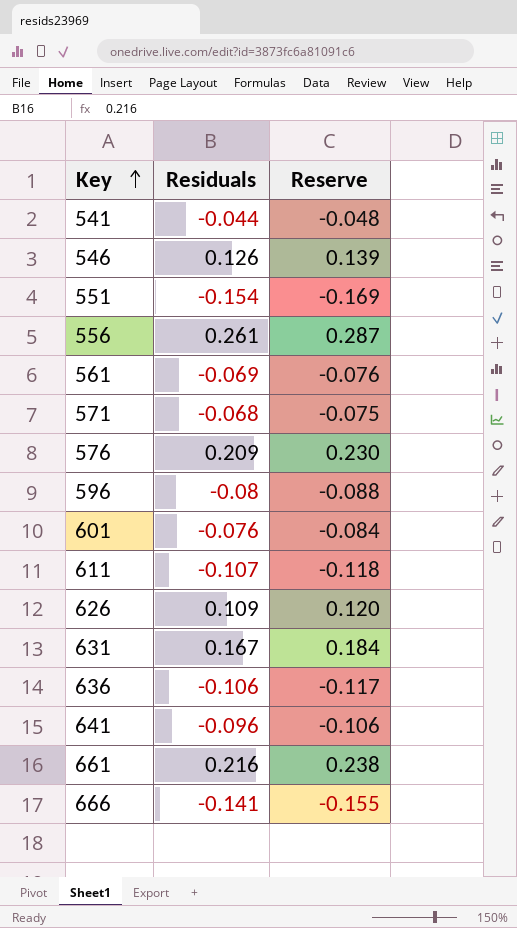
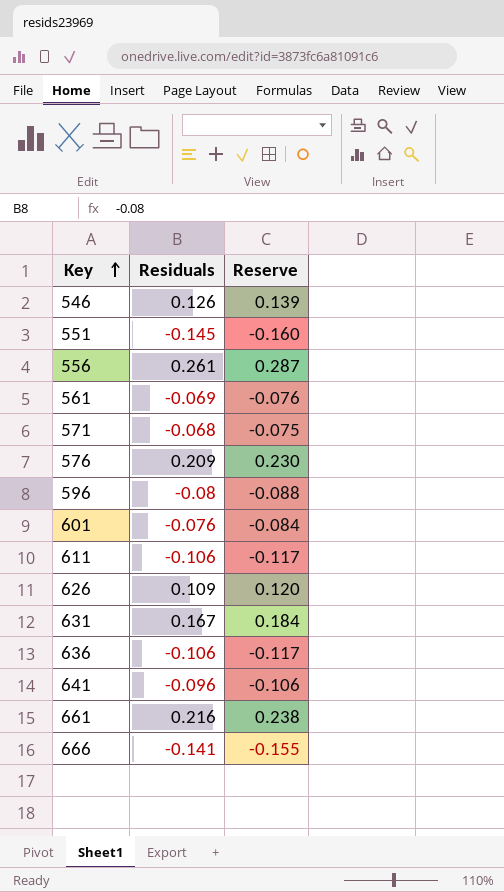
row 541: -0.044 | -0.048 -> none
551 | Residuals: -0.154 -> -0.145
551 | Reserve: -0.169 -> -0.160
611 | Residuals: -0.107 -> -0.106
611 | Reserve: -0.118 -> -0.117

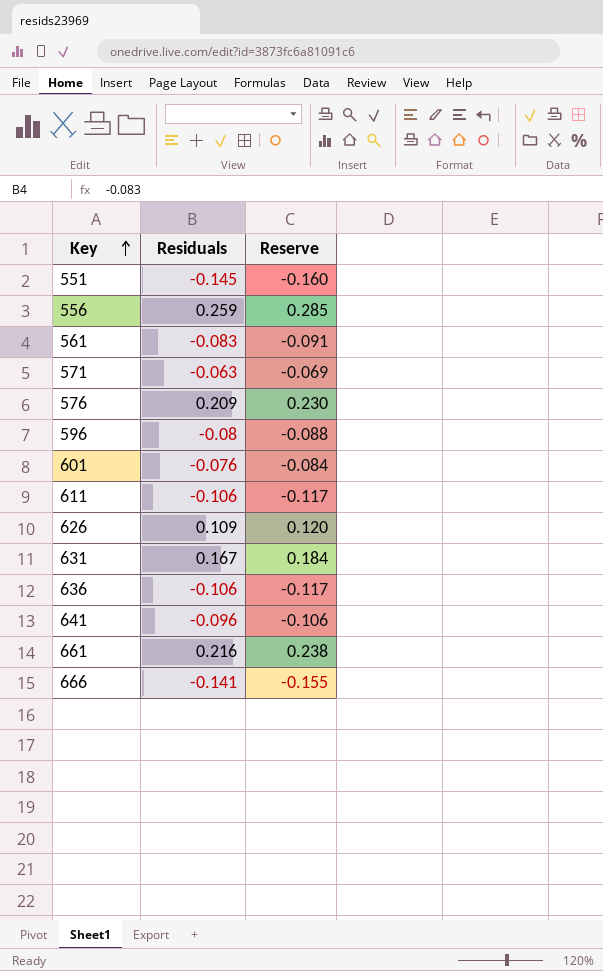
row 546: 0.126 | 0.139 -> none
556 | Residuals: 0.261 -> 0.259
556 | Reserve: 0.287 -> 0.285
561 | Residuals: -0.069 -> -0.083
561 | Reserve: -0.076 -> -0.091
571 | Residuals: -0.068 -> -0.063
571 | Reserve: -0.075 -> -0.069

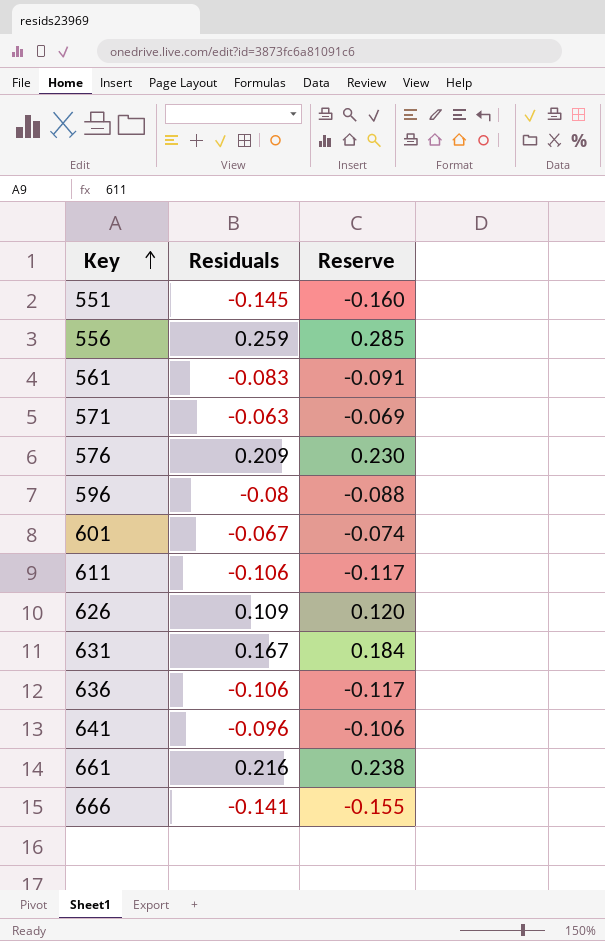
601 | Residuals: -0.076 -> -0.067
601 | Reserve: -0.084 -> -0.074

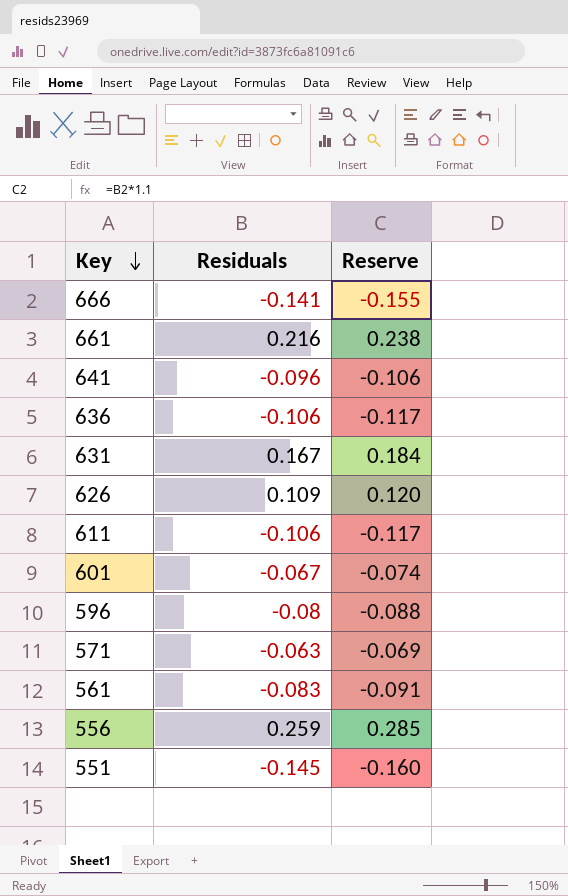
row order: Key ascending -> Key descending
row 576: 0.209 | 0.230 -> none

